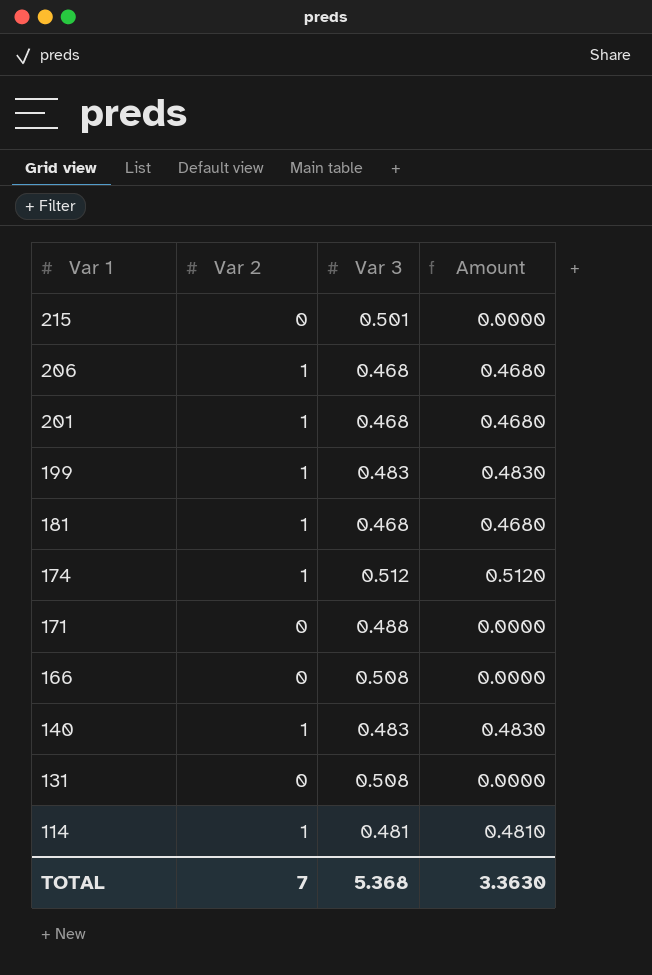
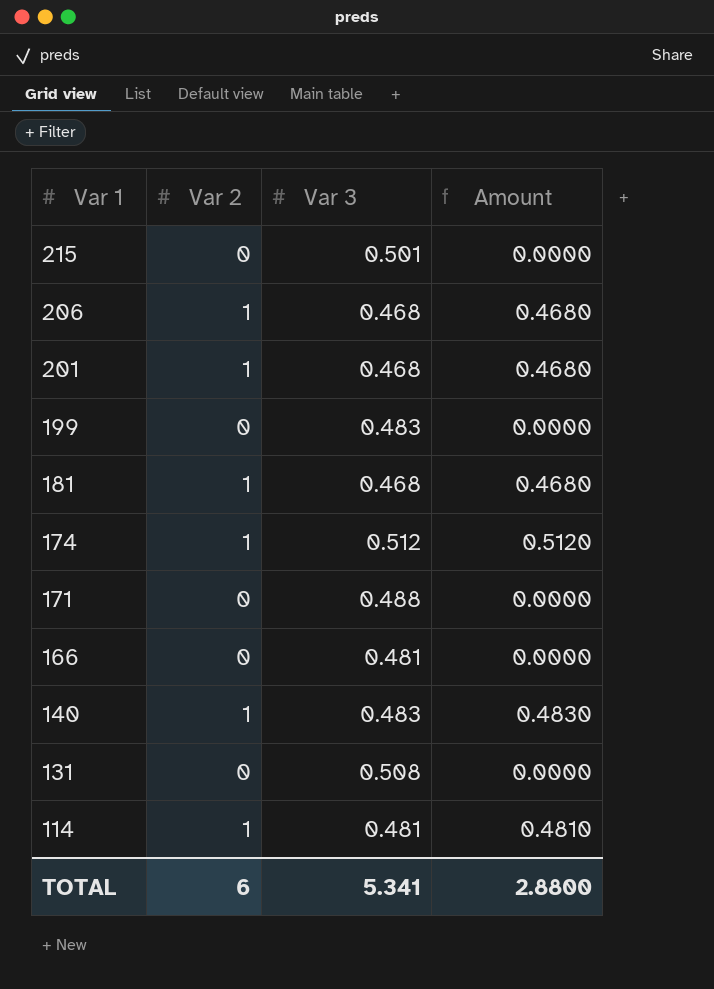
199 | Var 2: 1 -> 0
199 | Amount: 0.4830 -> 0.0000
166 | Var 3: 0.508 -> 0.481
TOTAL | Var 2: 7 -> 6
TOTAL | Var 3: 5.368 -> 5.341
TOTAL | Amount: 3.3630 -> 2.8800

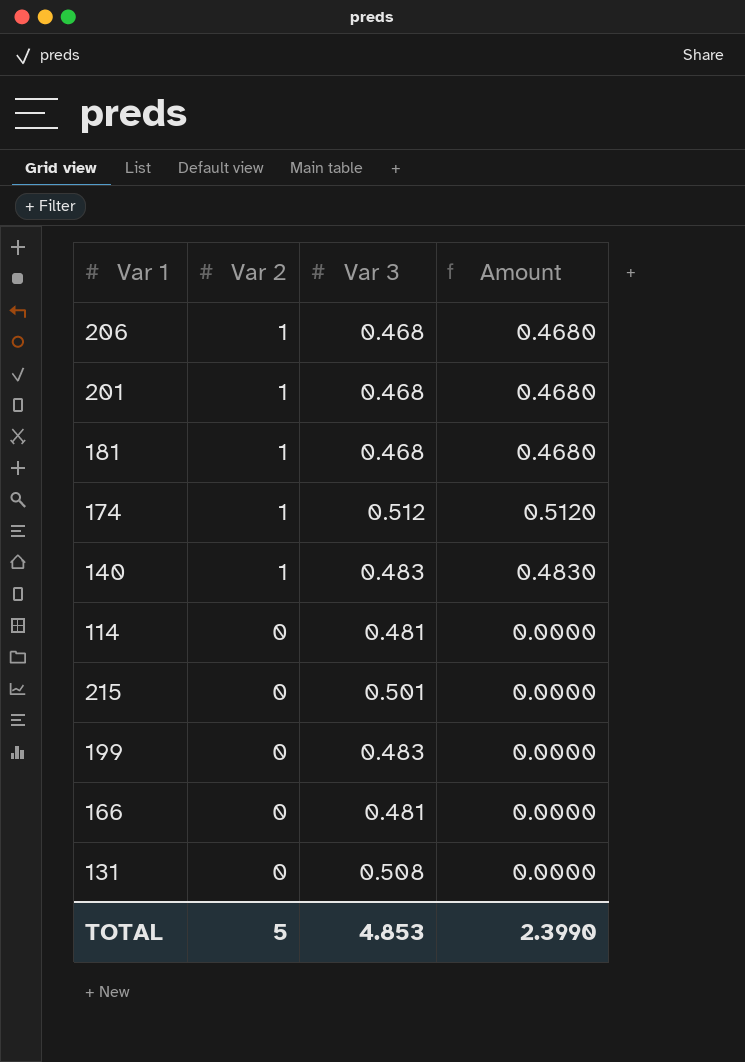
row order: Var 1 descending -> Var 2 descending
row 171: 0 | 0.488 | 0.0000 -> none
114 | Var 2: 1 -> 0
114 | Amount: 0.4810 -> 0.0000
TOTAL | Var 2: 6 -> 5
TOTAL | Var 3: 5.341 -> 4.853
TOTAL | Amount: 2.8800 -> 2.3990

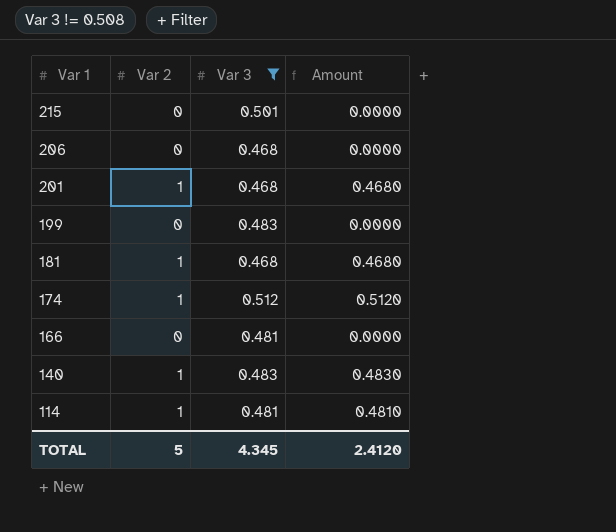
filter: none -> Var 3 != 0.508
row order: Var 2 descending -> Var 1 descending
206 | Var 2: 1 -> 0
206 | Amount: 0.4680 -> 0.0000
114 | Var 2: 0 -> 1
114 | Amount: 0.0000 -> 0.4810
TOTAL | Var 3: 4.853 -> 4.345
TOTAL | Amount: 2.3990 -> 2.4120

